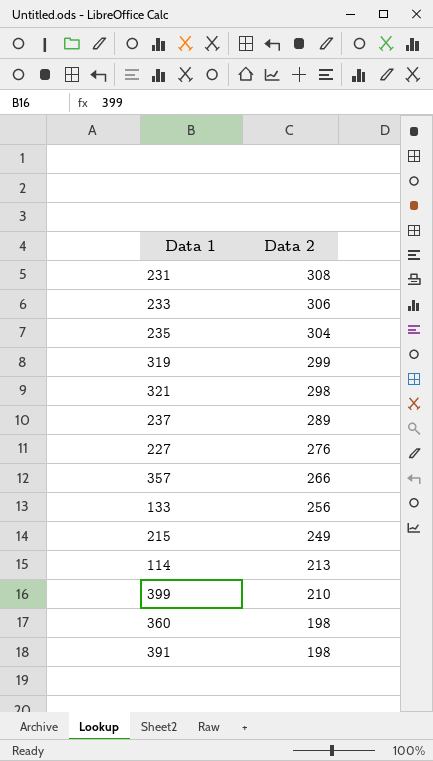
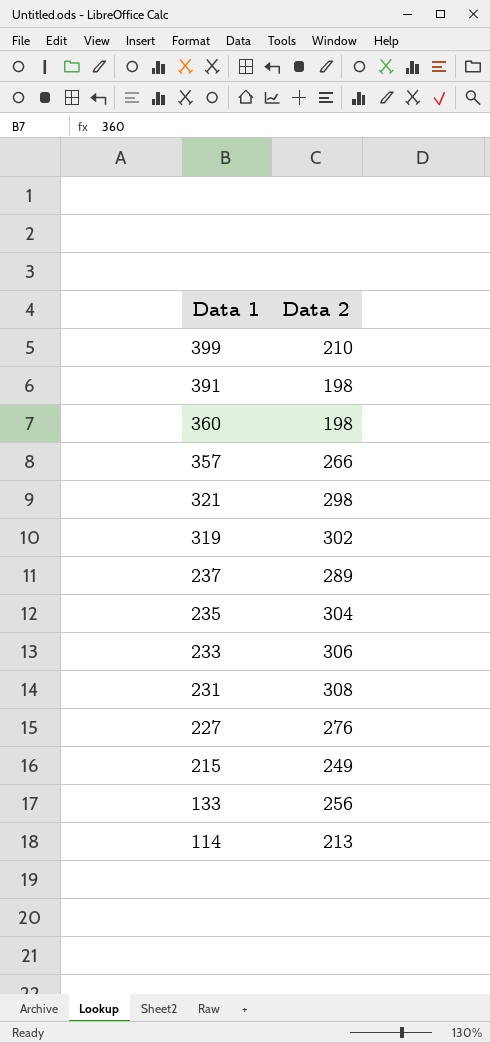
row order: Data 2 descending -> Data 1 descending
319 | Data 2: 299 -> 302

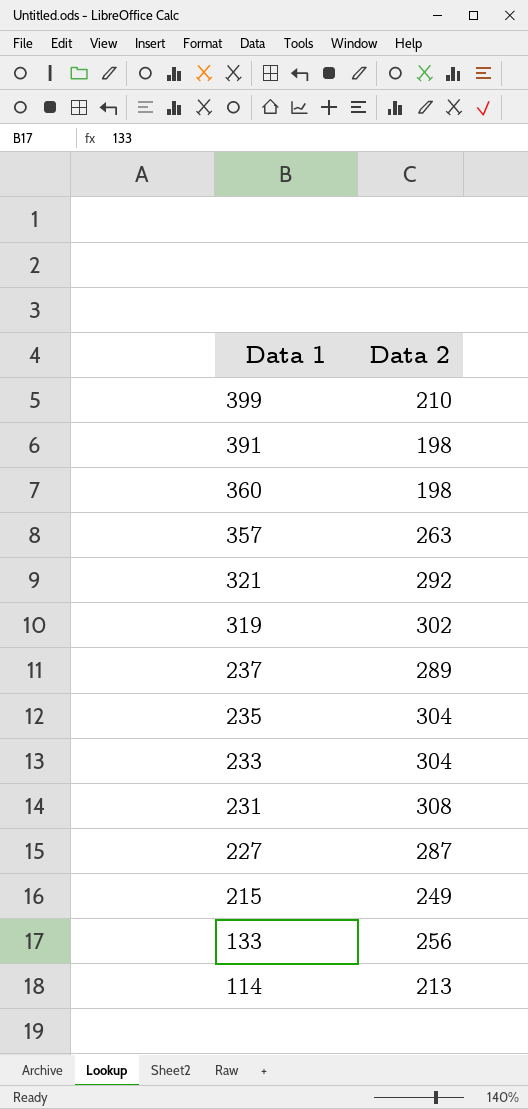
357 | Data 2: 266 -> 263
321 | Data 2: 298 -> 292
233 | Data 2: 306 -> 304
227 | Data 2: 276 -> 287

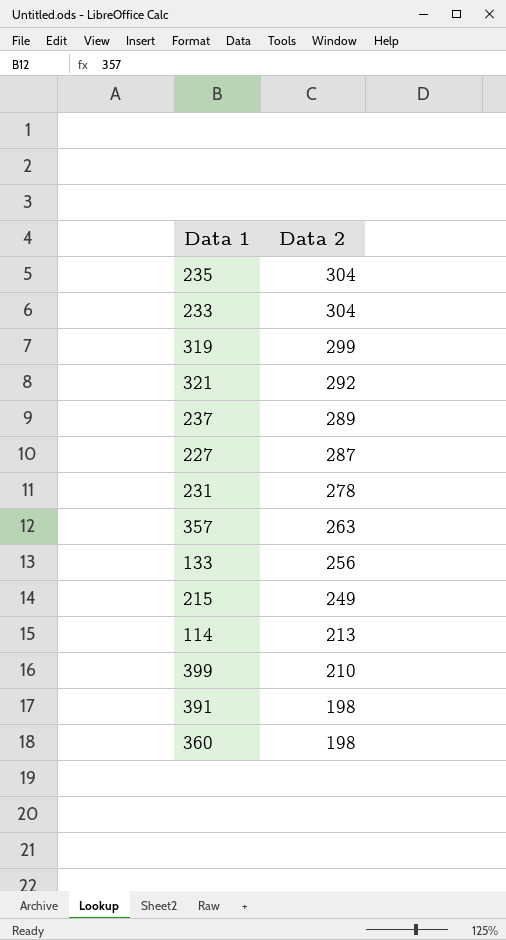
row order: Data 1 descending -> Data 2 descending
319 | Data 2: 302 -> 299
231 | Data 2: 308 -> 278

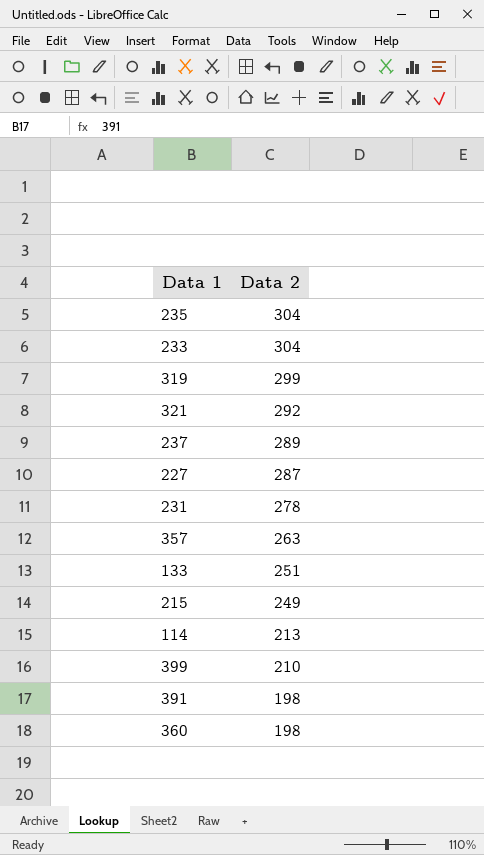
133 | Data 2: 256 -> 251

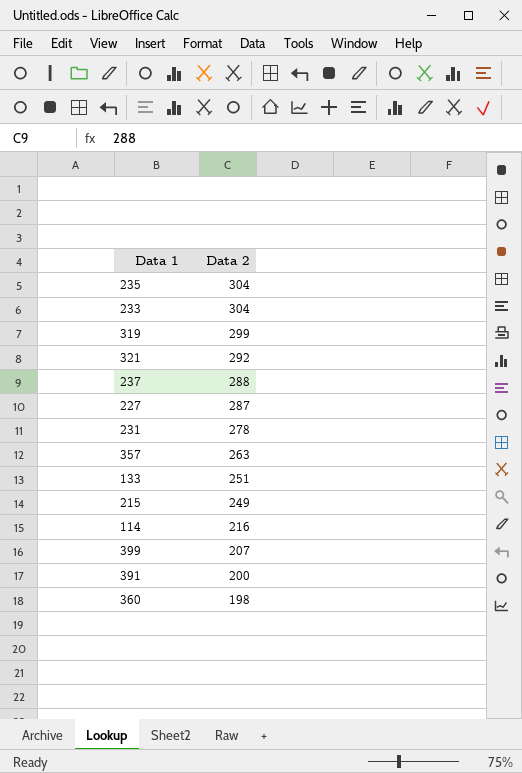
237 | Data 2: 289 -> 288
114 | Data 2: 213 -> 216
399 | Data 2: 210 -> 207
391 | Data 2: 198 -> 200

